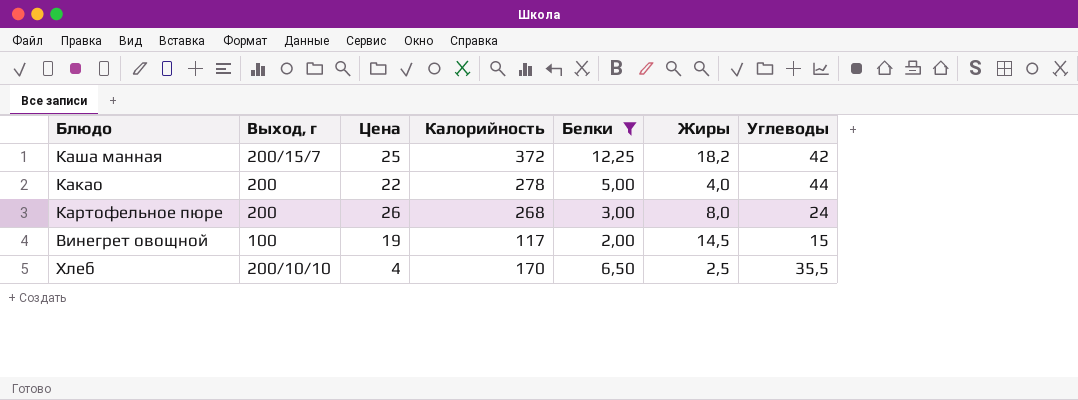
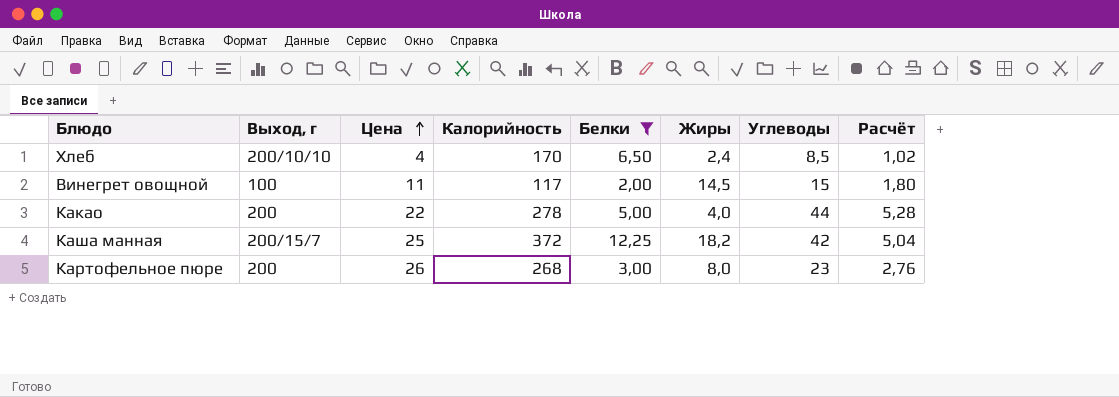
row order: none -> Цена ascending
column Расчёт | formula: none -> [Углеводы] * 0,12
Хлеб | Жиры: 2,5 -> 2,4
Хлеб | Углеводы: 35,5 -> 8,5
Винегрет овощной | Цена: 19 -> 11
Картофельное пюре | Углеводы: 24 -> 23

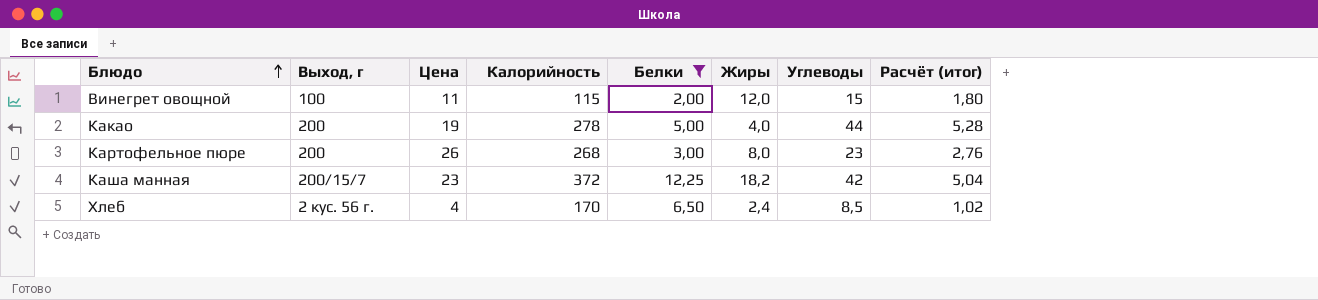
row order: Цена ascending -> Блюдо ascending
column name: Расчёт -> Расчёт (итог)
Винегрет овощной | Калорийность: 117 -> 115
Винегрет овощной | Жиры: 14,5 -> 12,0
Какао | Цена: 22 -> 19
Каша манная | Цена: 25 -> 23
Хлеб | Выход, г: 200/10/10 -> 2 кус. 56 г.

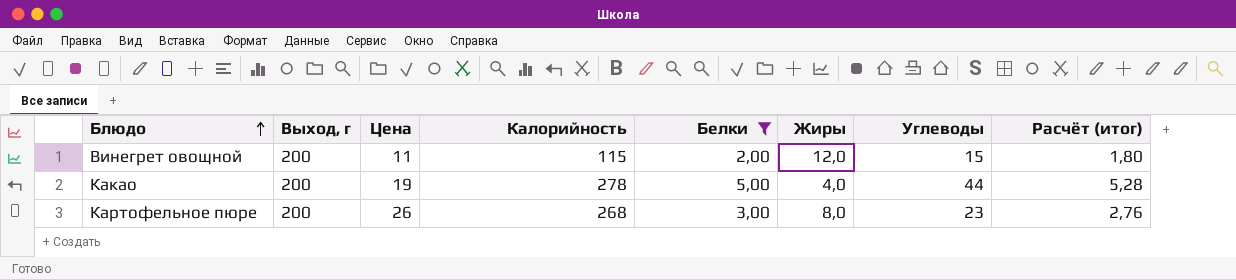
row Каша манная: 200/15/7 | 23 | 372 | 12,25 | 18,2 | 42 | 5,04 -> none
row Хлеб: 2 кус. 56 г. | 4 | 170 | 6,50 | 2,4 | 8,5 | 1,02 -> none
Винегрет овощной | Выход, г: 100 -> 200

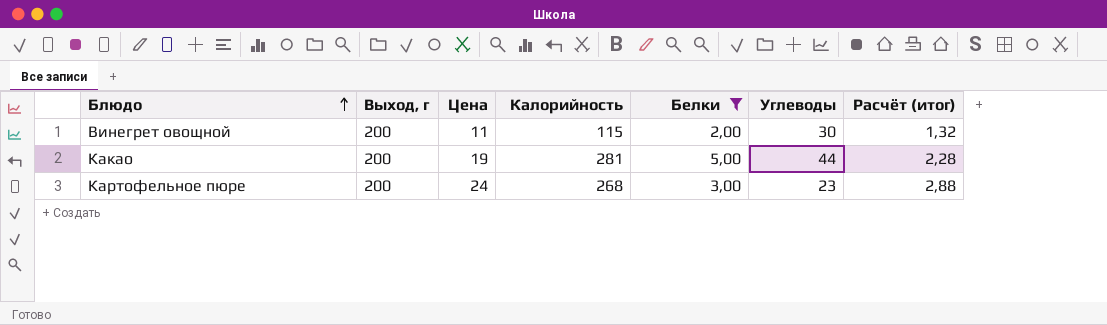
column Жиры | position: 6 -> none
column Расчёт (итог) | formula: [Углеводы] * 0,12 -> [Цена] * 0,12
Винегрет овощной | Углеводы: 15 -> 30
Какао | Калорийность: 278 -> 281
Картофельное пюре | Цена: 26 -> 24

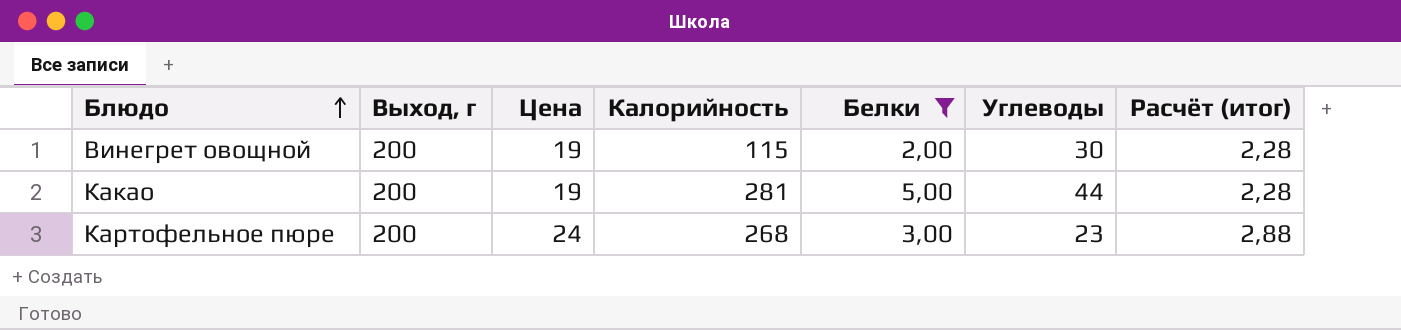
Винегрет овощной | Цена: 11 -> 19
Винегрет овощной | Расчёт (итог): 1,32 -> 2,28

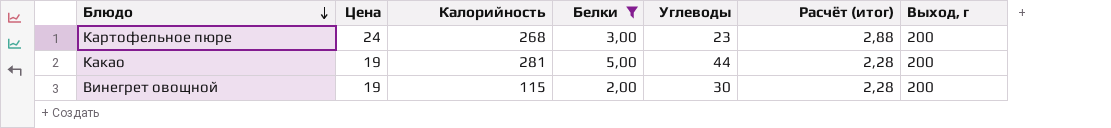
row order: Блюдо ascending -> Блюдо descending
column Выход, г | position: 2 -> 7

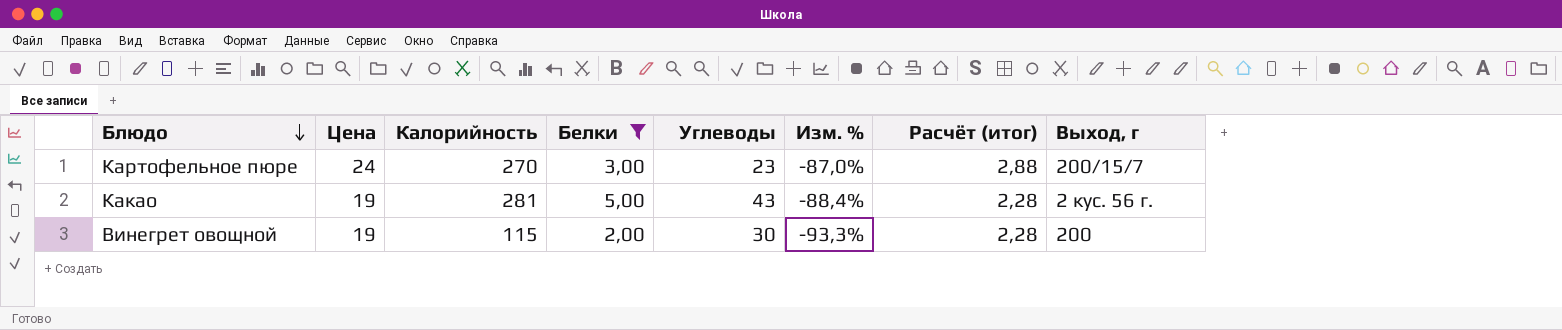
column Изм. % | formula: none -> ([Белки] - [Углеводы]) / [Углеводы]
Картофельное пюре | Калорийность: 268 -> 270
Картофельное пюре | Выход, г: 200 -> 200/15/7
Какао | Углеводы: 44 -> 43
Какао | Выход, г: 200 -> 2 кус. 56 г.

